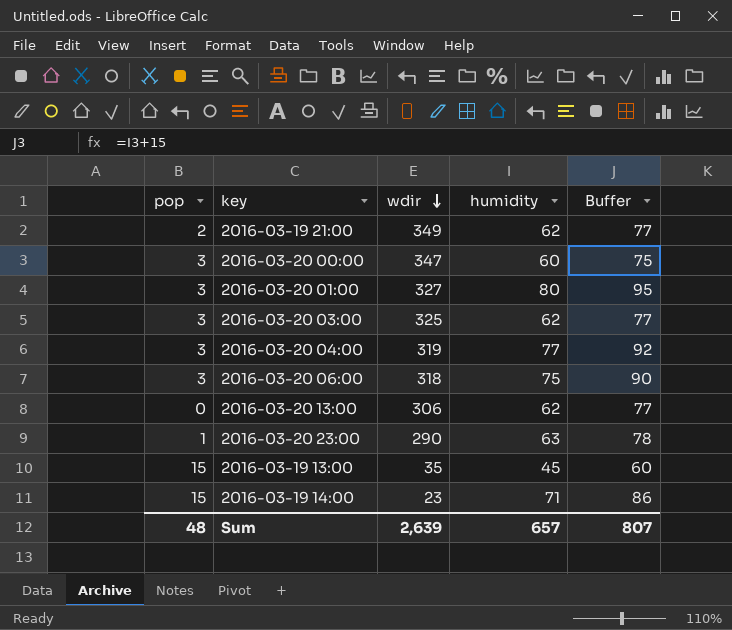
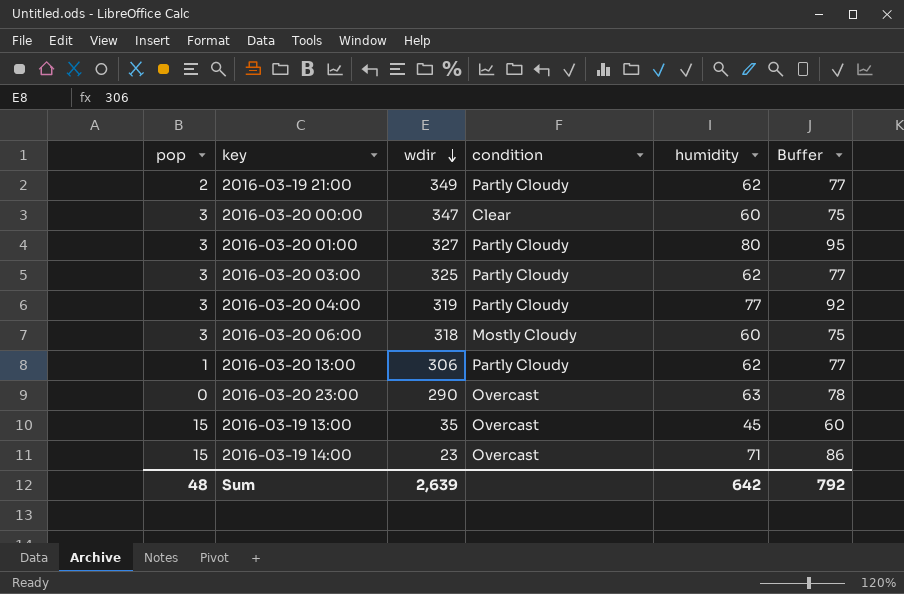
column condition | position: none -> 4
2016-03-20 06:00 | humidity: 75 -> 60
2016-03-20 06:00 | Buffer: 90 -> 75
2016-03-20 13:00 | pop: 0 -> 1
2016-03-20 23:00 | pop: 1 -> 0
Sum | humidity: 657 -> 642
Sum | Buffer: 807 -> 792

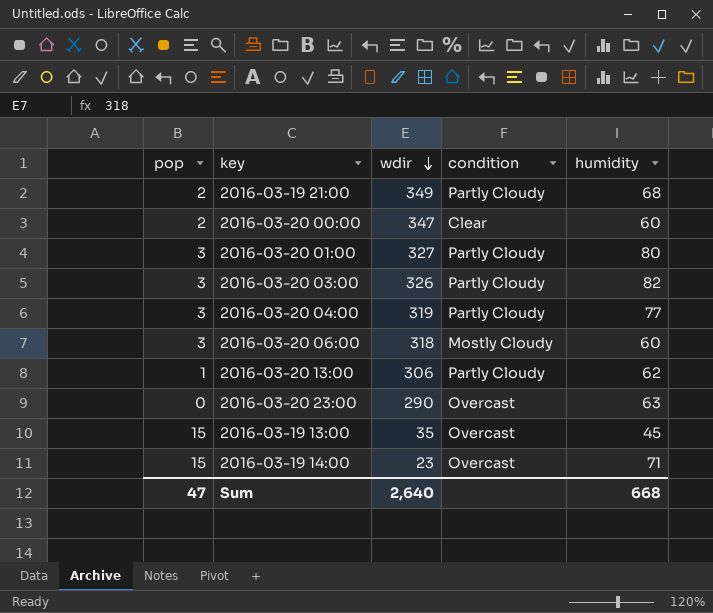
column Buffer | formula: [humidity] + 15 -> none
2016-03-19 21:00 | humidity: 62 -> 68
2016-03-20 00:00 | pop: 3 -> 2
2016-03-20 03:00 | wdir: 325 -> 326
2016-03-20 03:00 | humidity: 62 -> 82
Sum | pop: 48 -> 47
Sum | wdir: 2,639 -> 2,640
Sum | humidity: 642 -> 668

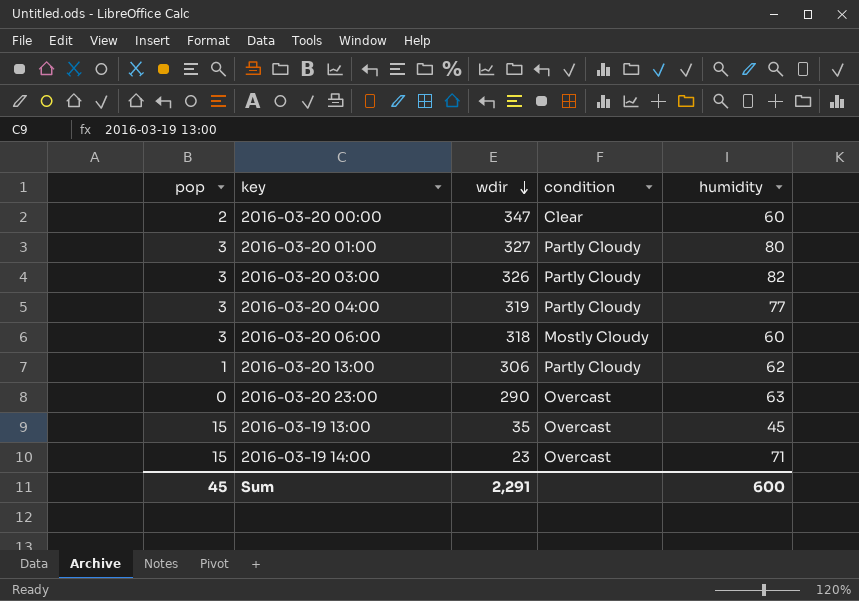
row 2016-03-19 21:00: 2 | 349 | Partly Cloudy | 68 -> none
Sum | pop: 47 -> 45
Sum | wdir: 2,640 -> 2,291
Sum | humidity: 668 -> 600

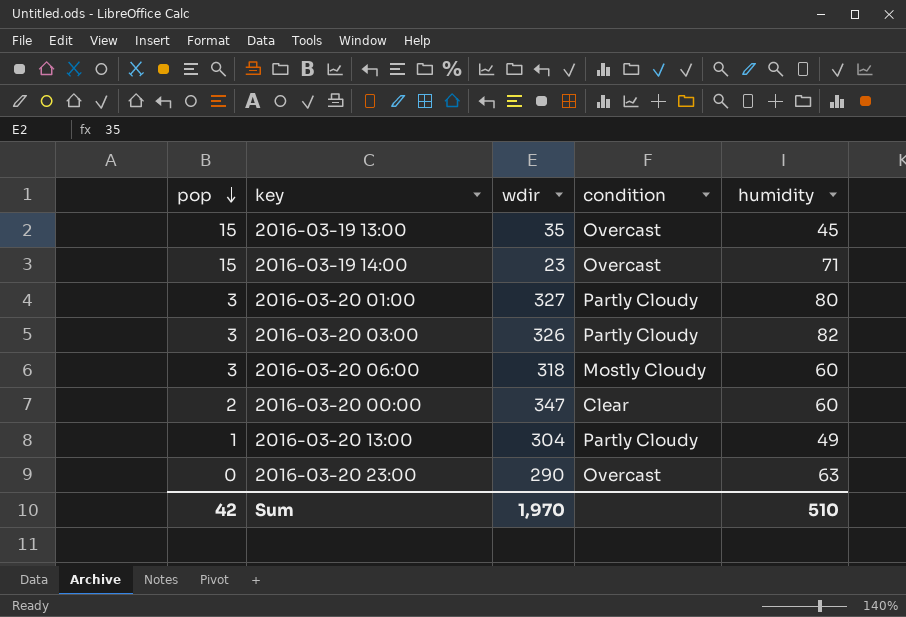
row order: wdir descending -> pop descending
row 2016-03-20 04:00: 3 | 319 | Partly Cloudy | 77 -> none
2016-03-20 13:00 | wdir: 306 -> 304
2016-03-20 13:00 | humidity: 62 -> 49
Sum | pop: 45 -> 42
Sum | wdir: 2,291 -> 1,970
Sum | humidity: 600 -> 510

